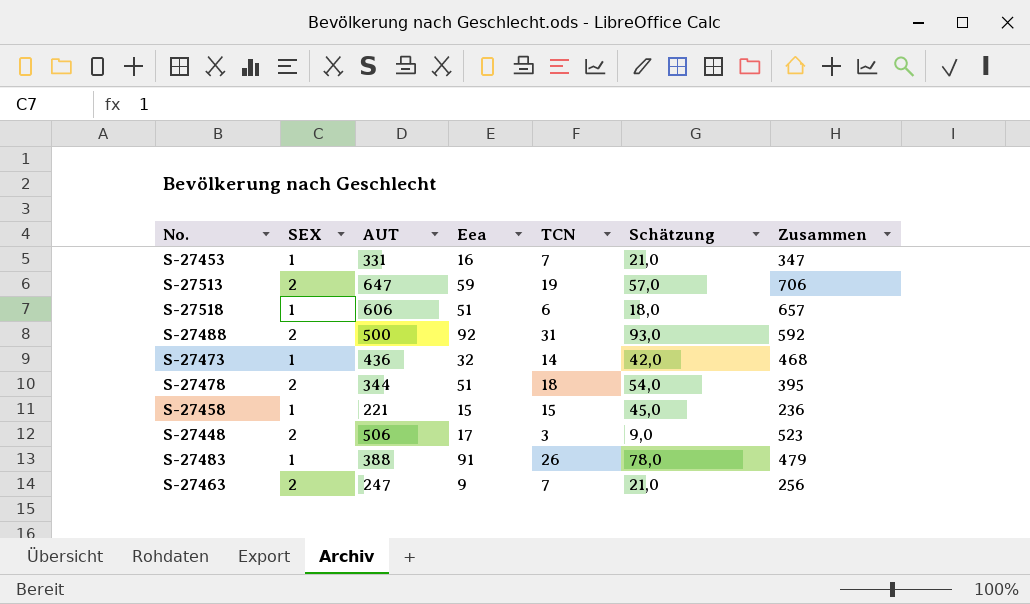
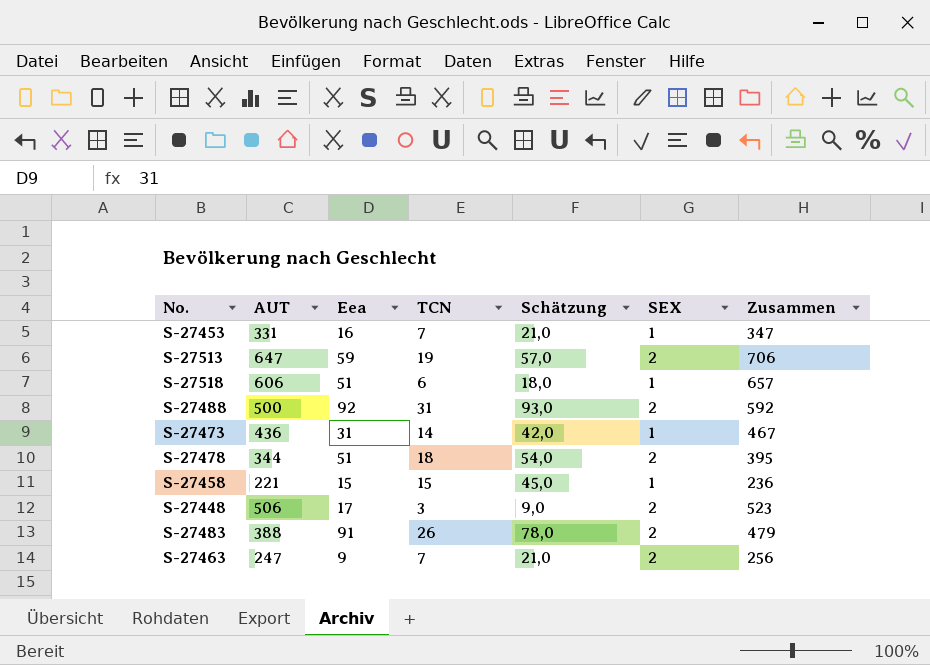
column SEX | position: 2 -> 6
S-27473 | Eea: 32 -> 31
S-27473 | Zusammen: 468 -> 467
S-27483 | SEX: 1 -> 2

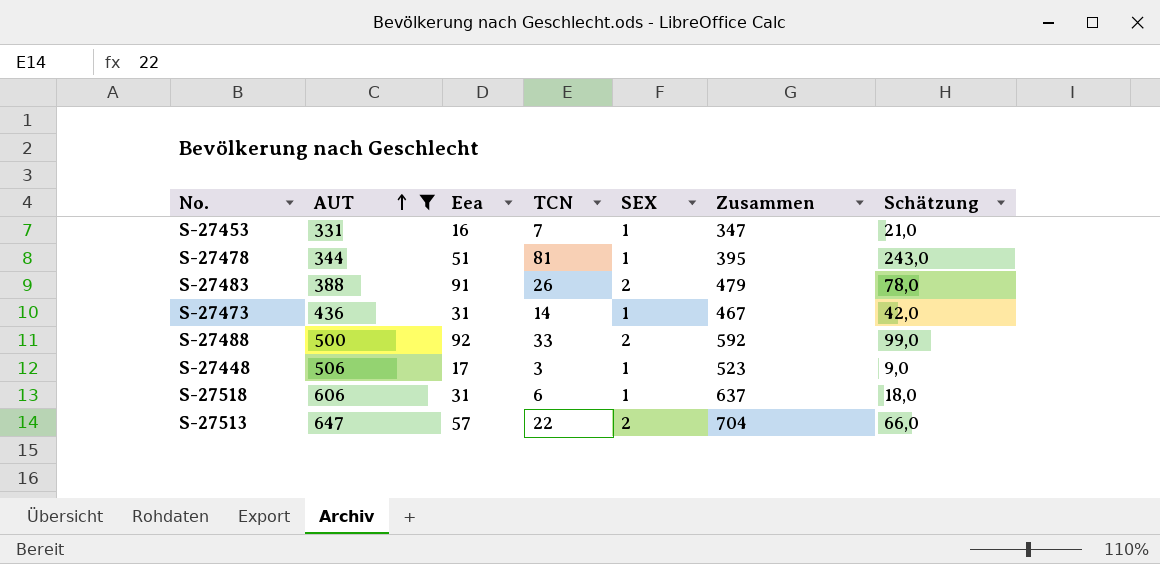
filter: none -> AUT >= 331
row order: none -> AUT ascending
column Schätzung | position: 5 -> 7
S-27478 | TCN: 18 -> 81
S-27478 | SEX: 2 -> 1
S-27478 | Schätzung: 54,0 -> 243,0
S-27488 | TCN: 31 -> 33
S-27488 | Schätzung: 93,0 -> 99,0
S-27448 | SEX: 2 -> 1
S-27518 | Eea: 51 -> 31
S-27518 | Zusammen: 657 -> 637
S-27513 | Eea: 59 -> 57
S-27513 | TCN: 19 -> 22
S-27513 | Zusammen: 706 -> 704
S-27513 | Schätzung: 57,0 -> 66,0

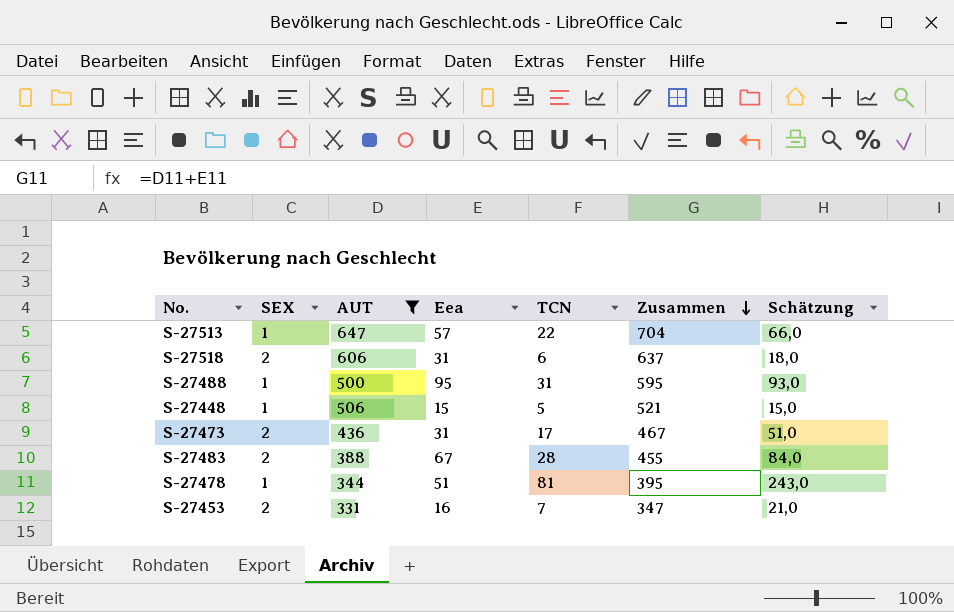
row order: AUT ascending -> Zusammen descending
column SEX | position: 5 -> 2
S-27513 | SEX: 2 -> 1
S-27518 | SEX: 1 -> 2
S-27488 | SEX: 2 -> 1
S-27488 | Eea: 92 -> 95
S-27488 | TCN: 33 -> 31
S-27488 | Zusammen: 592 -> 595
S-27488 | Schätzung: 99,0 -> 93,0
S-27448 | Eea: 17 -> 15
S-27448 | TCN: 3 -> 5
S-27448 | Zusammen: 523 -> 521
S-27448 | Schätzung: 9,0 -> 15,0
S-27473 | SEX: 1 -> 2
S-27473 | TCN: 14 -> 17
S-27473 | Schätzung: 42,0 -> 51,0
S-27483 | Eea: 91 -> 67
S-27483 | TCN: 26 -> 28
S-27483 | Zusammen: 479 -> 455
S-27483 | Schätzung: 78,0 -> 84,0
S-27453 | SEX: 1 -> 2

